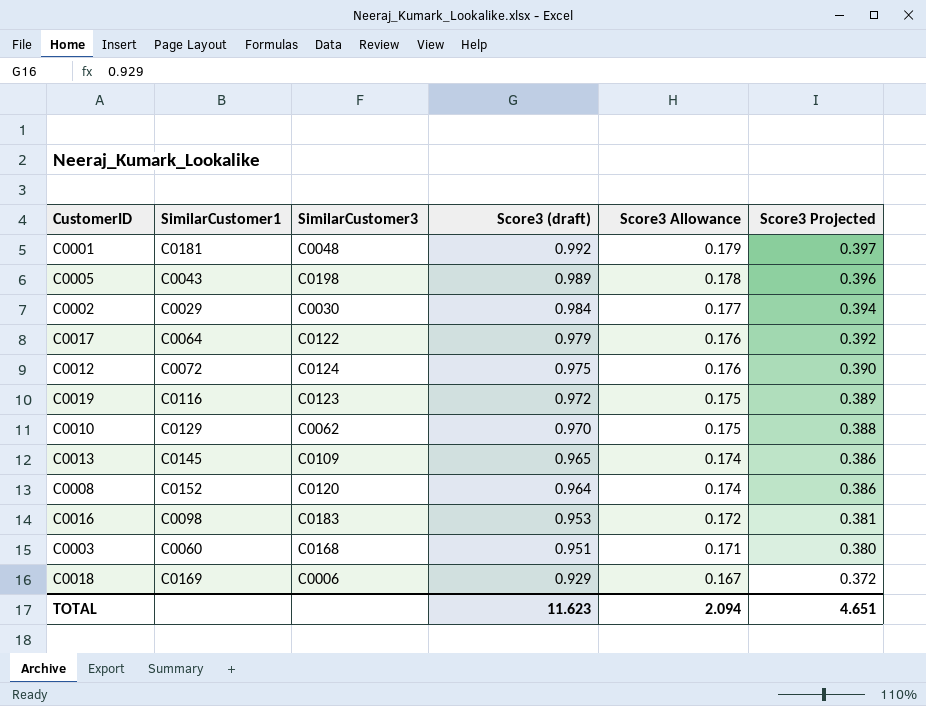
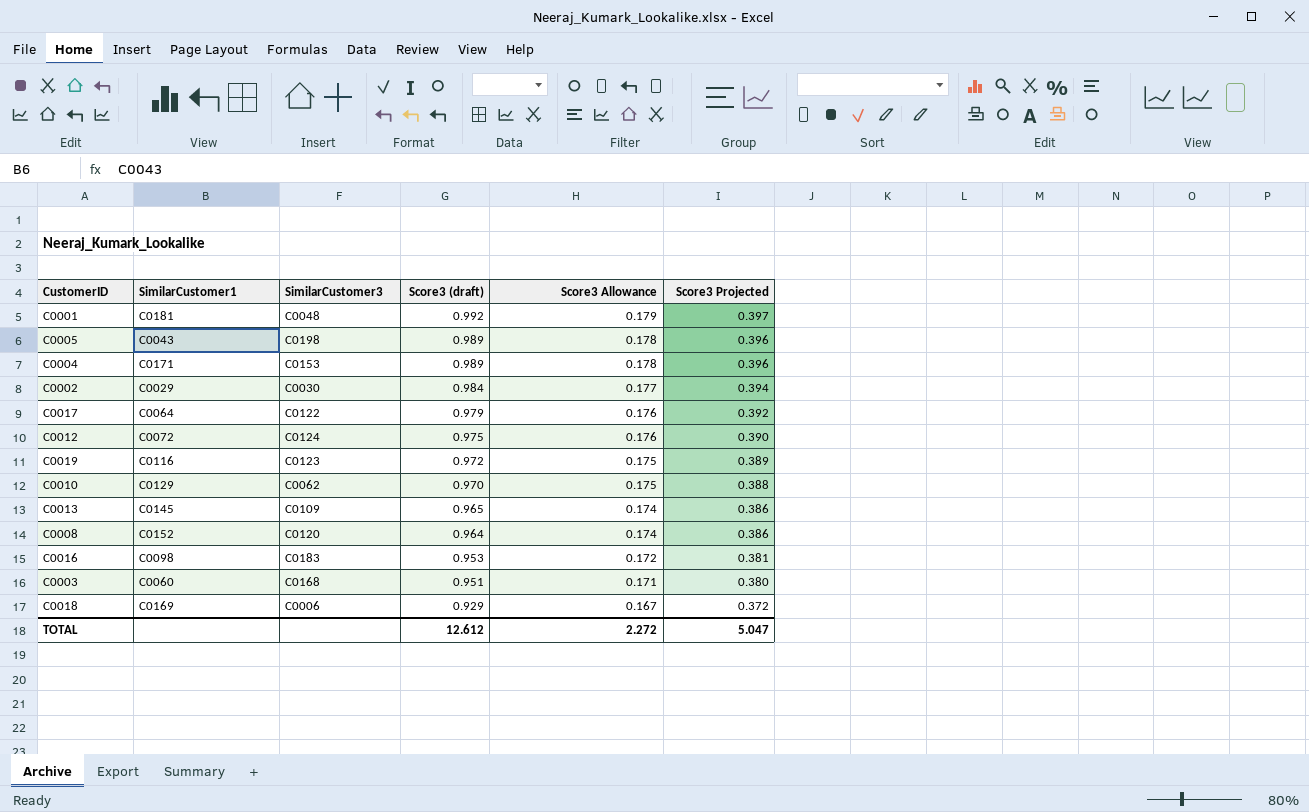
row C0004: none -> C0171 | C0153 | 0.989 | 0.178 | 0.396
TOTAL | Score3 (draft): 11.623 -> 12.612
TOTAL | Score3 Allowance: 2.094 -> 2.272
TOTAL | Score3 Projected: 4.651 -> 5.047

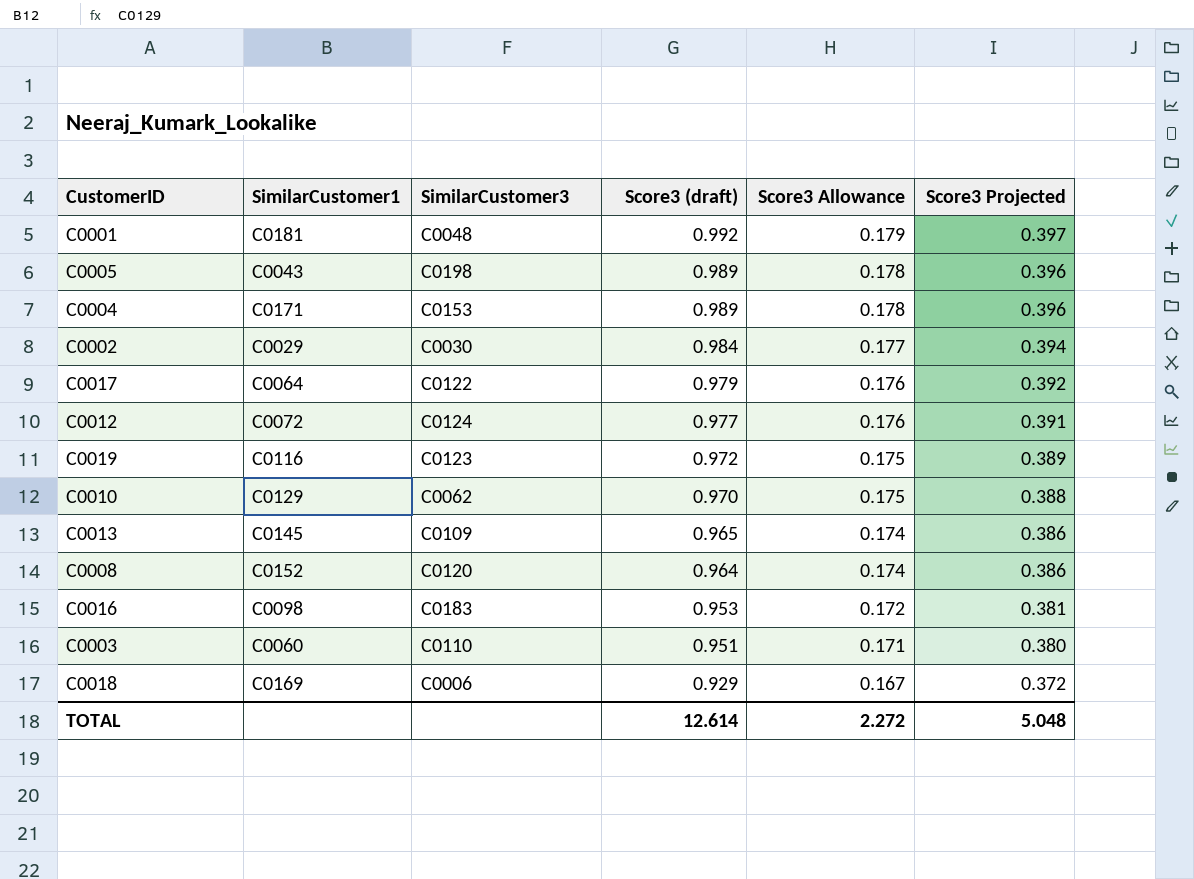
C0012 | Score3 (draft): 0.975 -> 0.977
C0012 | Score3 Projected: 0.390 -> 0.391
C0003 | SimilarCustomer3: C0168 -> C0110
TOTAL | Score3 (draft): 12.612 -> 12.614
TOTAL | Score3 Projected: 5.047 -> 5.048

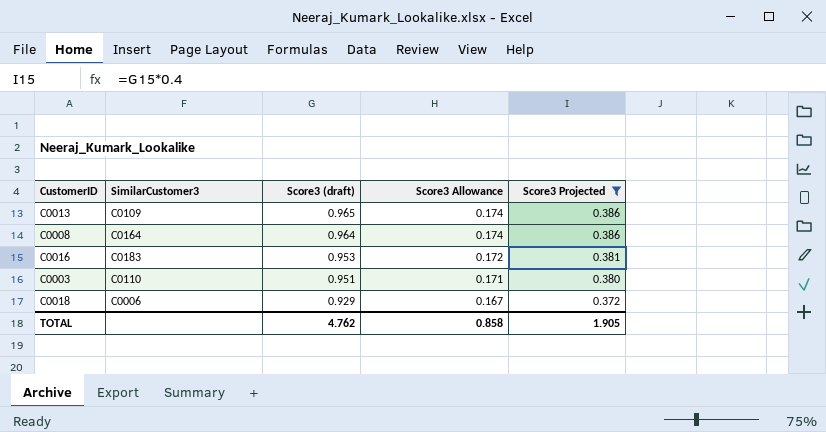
filter: none -> Score3 Projected <= 0.386
column SimilarCustomer1 | position: 2 -> none
C0008 | SimilarCustomer3: C0120 -> C0164
TOTAL | Score3 (draft): 12.614 -> 4.762
TOTAL | Score3 Allowance: 2.272 -> 0.858
TOTAL | Score3 Projected: 5.048 -> 1.905

